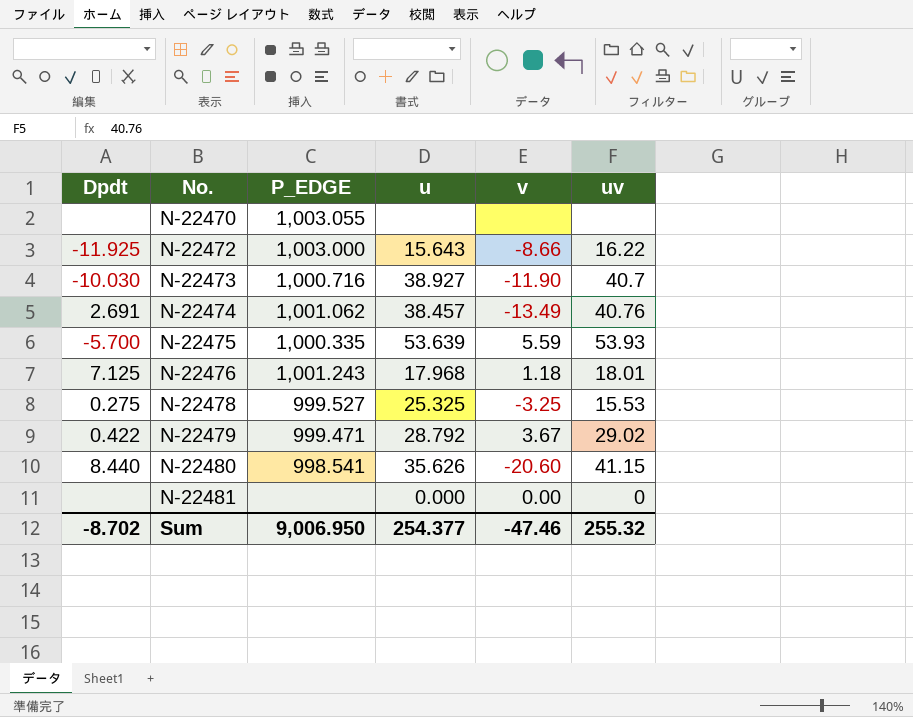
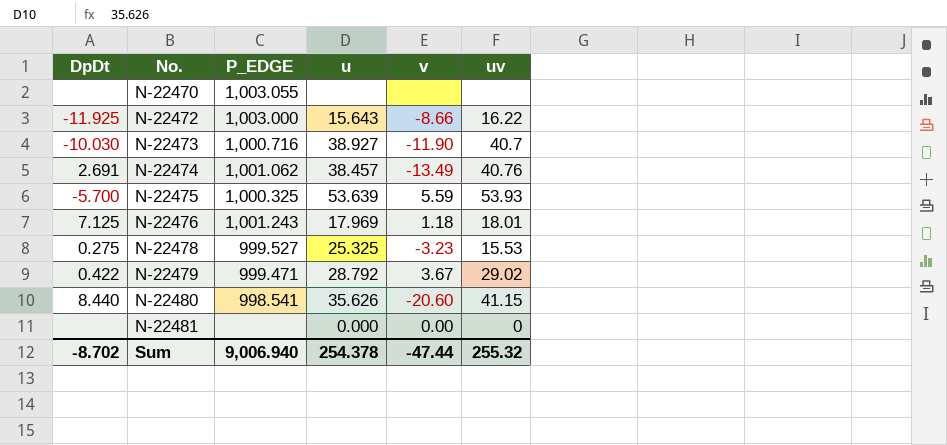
column name: Dpdt -> DpDt
N-22475 | P_EDGE: 1,000.335 -> 1,000.325
N-22476 | u: 17.968 -> 17.969
N-22478 | v: -3.25 -> -3.23
Sum | P_EDGE: 9,006.950 -> 9,006.940
Sum | u: 254.377 -> 254.378
Sum | v: -47.46 -> -47.44

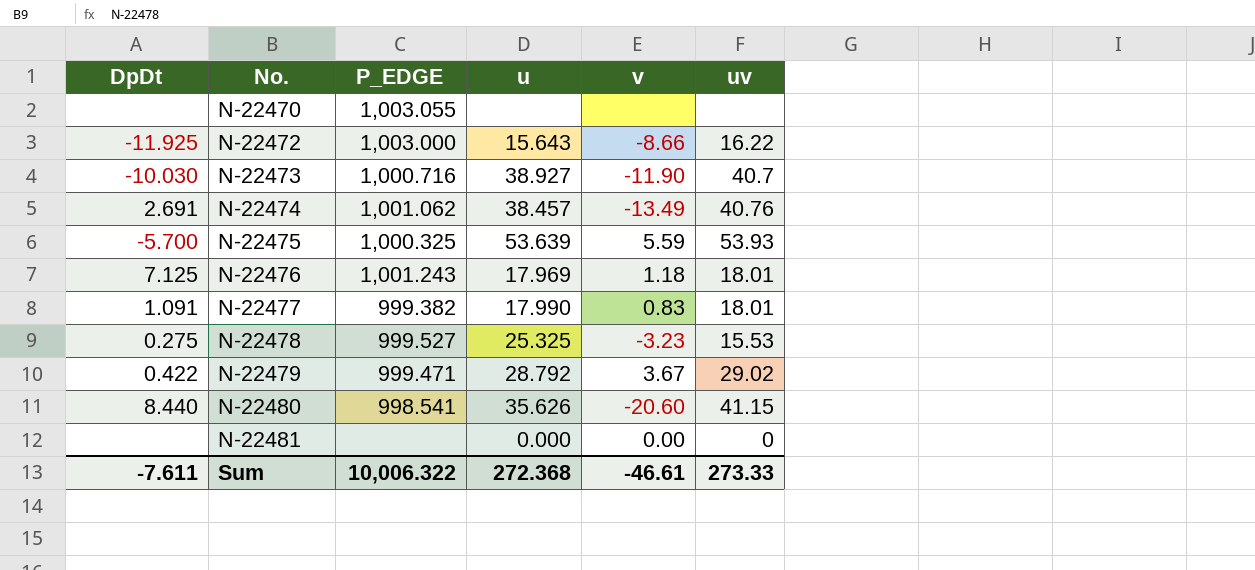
row N-22477: none -> 1.091 | 999.382 | 17.990 | 0.83 | 18.01
Sum | DpDt: -8.702 -> -7.611
Sum | P_EDGE: 9,006.940 -> 10,006.322
Sum | u: 254.378 -> 272.368
Sum | v: -47.44 -> -46.61
Sum | uv: 255.32 -> 273.33

